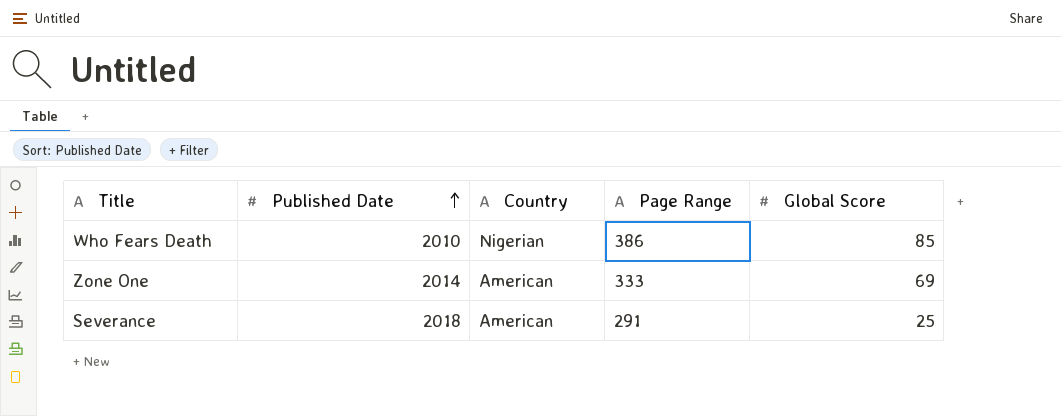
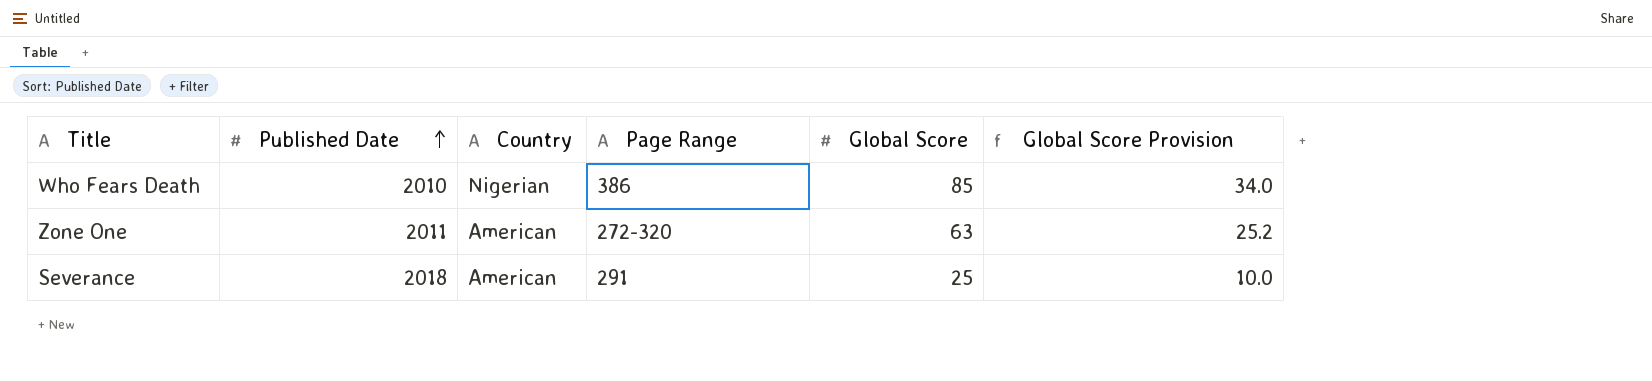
column Global Score Provision | formula: none -> [Global Score] * 0.4
Zone One | Published Date: 2014 -> 2011
Zone One | Page Range: 333 -> 272-320
Zone One | Global Score: 69 -> 63

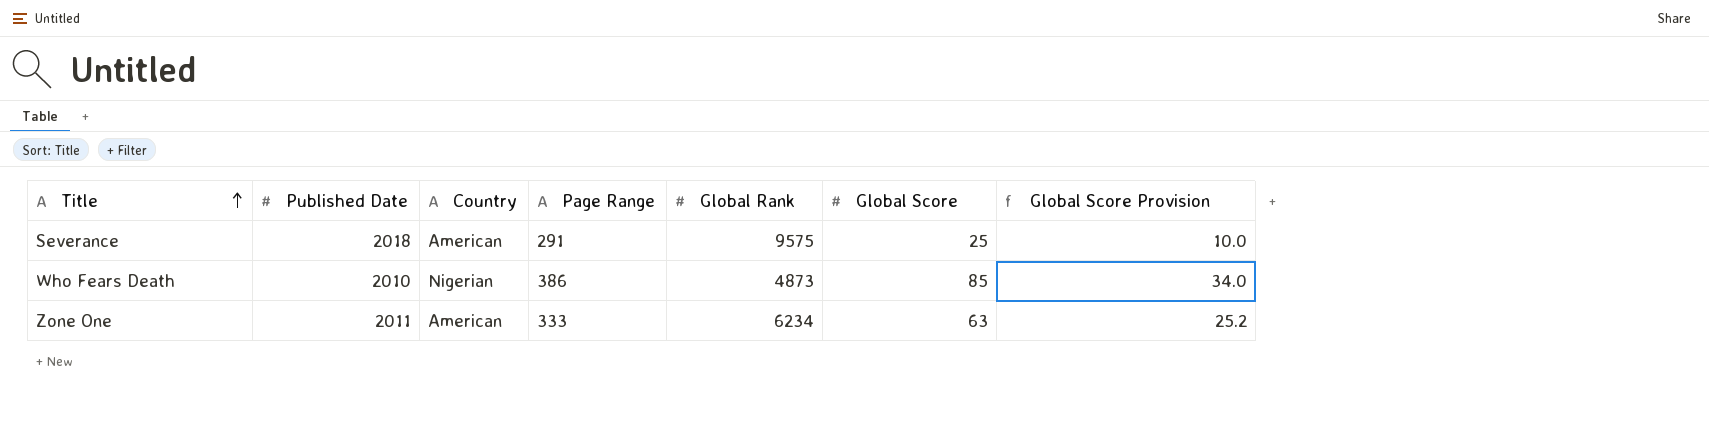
row order: Published Date ascending -> Title ascending
column Global Rank | position: none -> 5
Zone One | Page Range: 272-320 -> 333

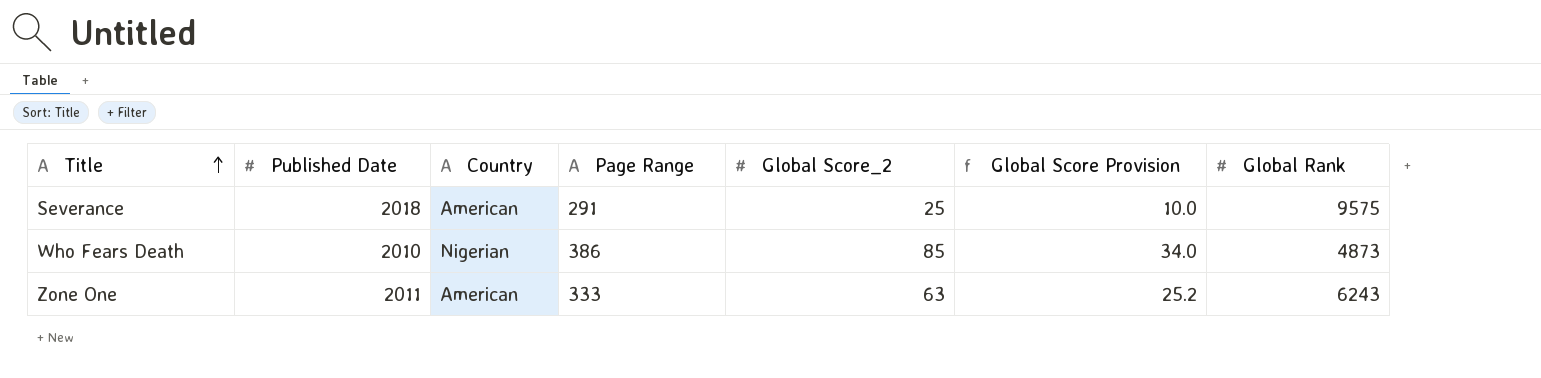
column name: Global Score -> Global Score_2
column Global Rank | position: 5 -> 7
Zone One | Global Rank: 6234 -> 6243

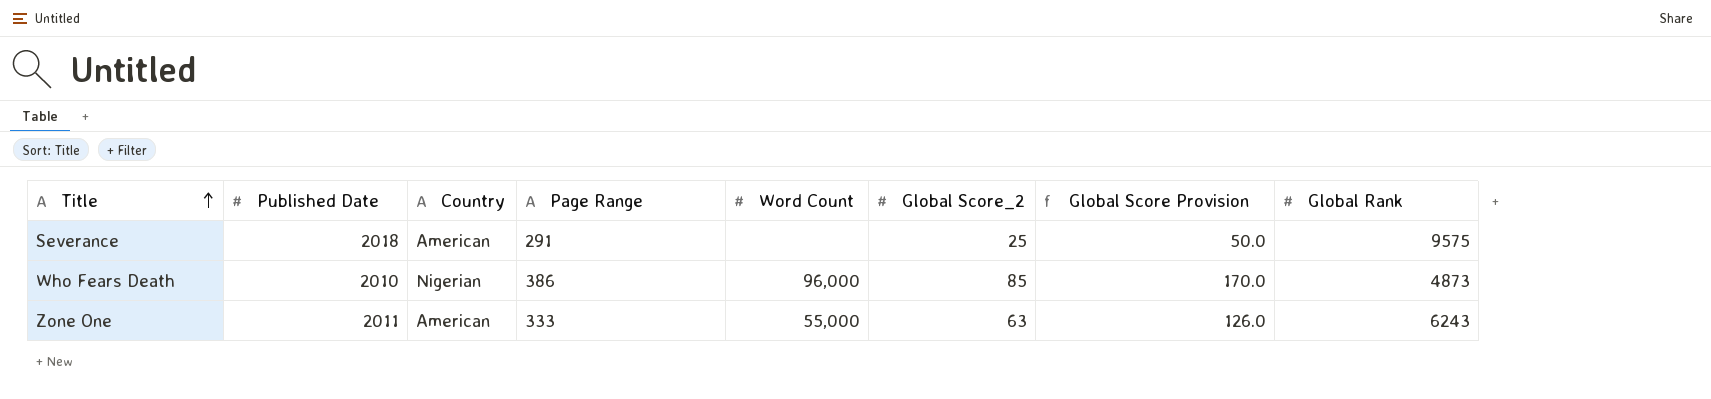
column Word Count | position: none -> 5
column Global Score Provision | formula: [Global Score_2] * 0.4 -> [Global Score_2] * 2

